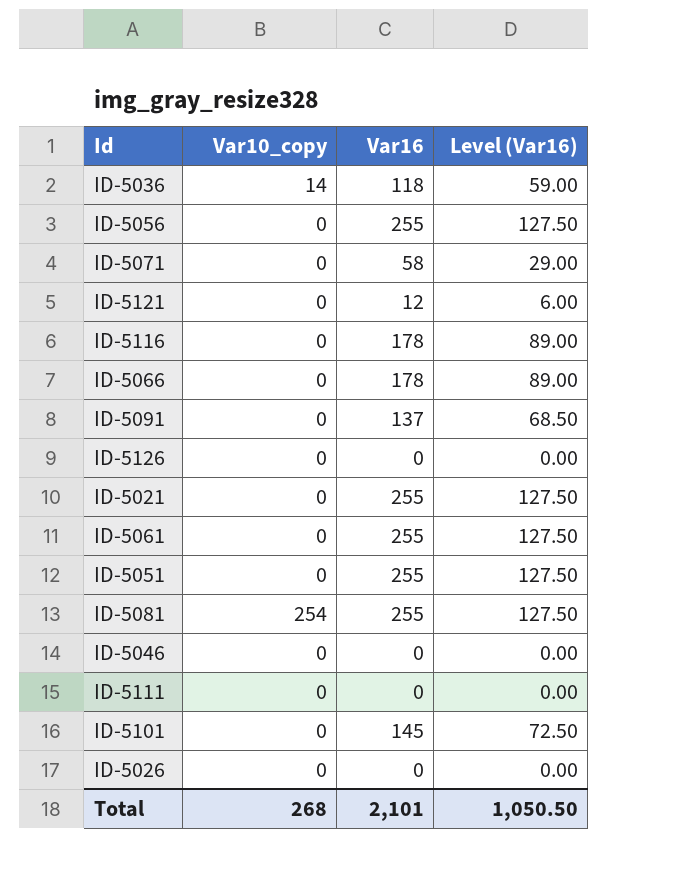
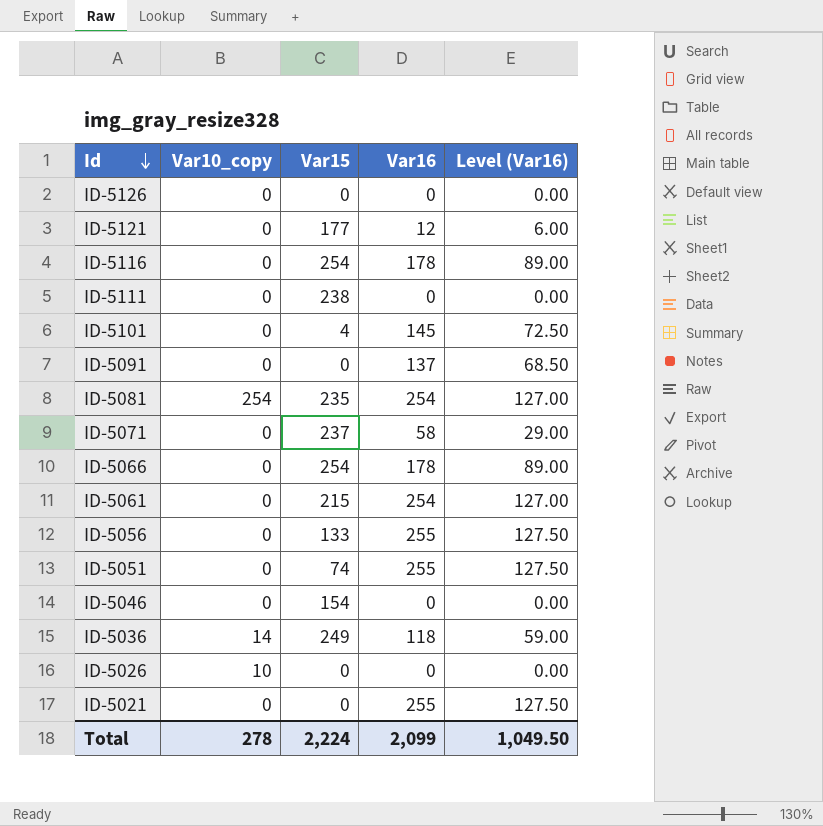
row order: none -> Id descending
column Var15 | position: none -> 3
ID-5081 | Var16: 255 -> 254
ID-5081 | Level (Var16): 127.50 -> 127.00
ID-5061 | Var16: 255 -> 254
ID-5061 | Level (Var16): 127.50 -> 127.00
ID-5026 | Var10_copy: 0 -> 10
Total | Var10_copy: 268 -> 278
Total | Var16: 2,101 -> 2,099
Total | Level (Var16): 1,050.50 -> 1,049.50

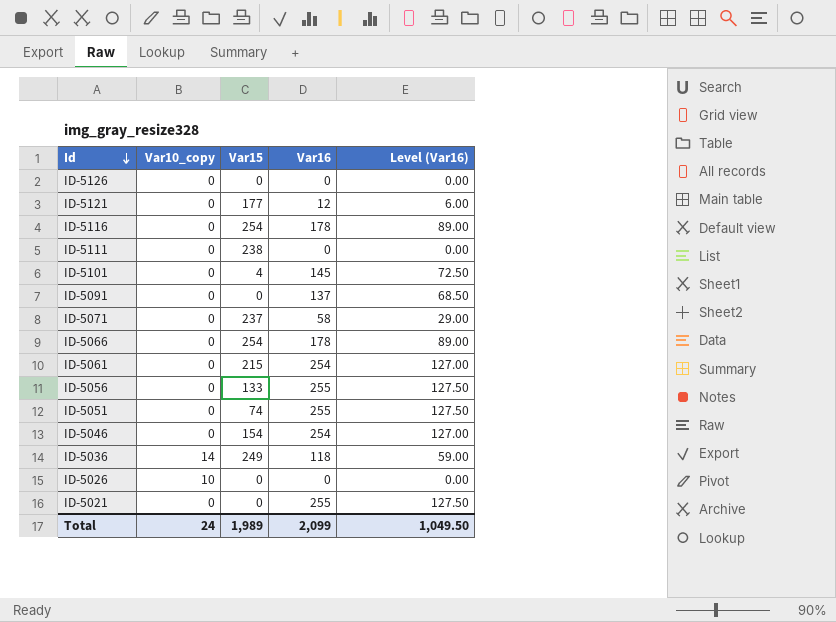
row ID-5081: 254 | 235 | 254 | 127.00 -> none
ID-5046 | Var16: 0 -> 254
ID-5046 | Level (Var16): 0.00 -> 127.00
Total | Var10_copy: 278 -> 24
Total | Var15: 2,224 -> 1,989

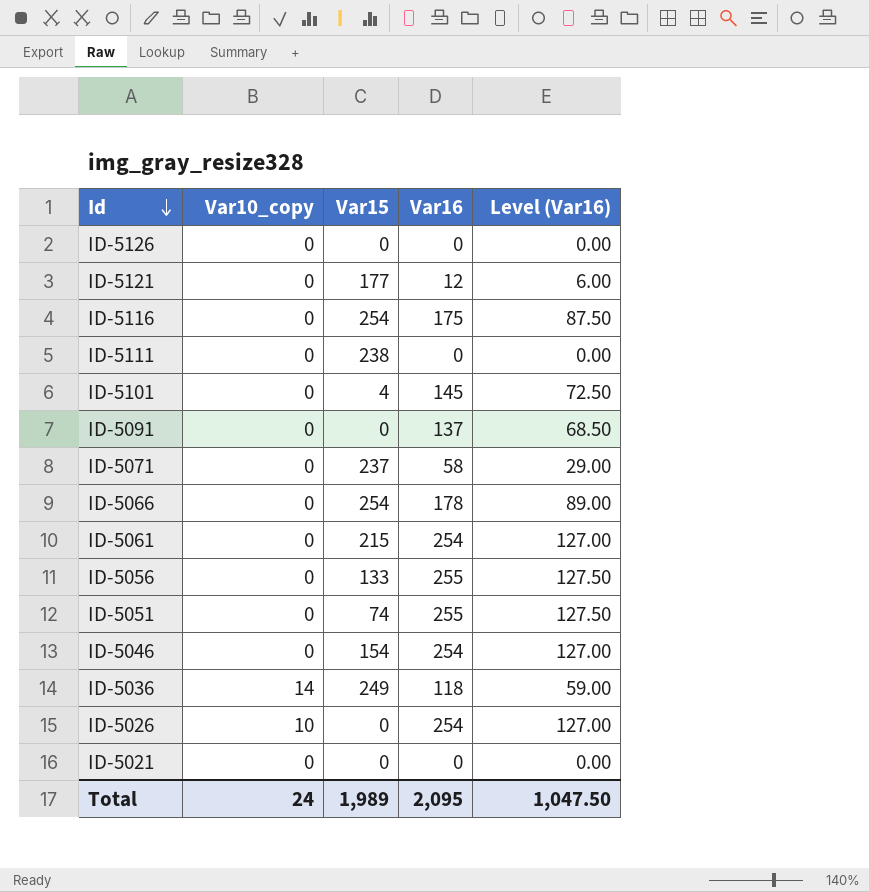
ID-5116 | Var16: 178 -> 175
ID-5116 | Level (Var16): 89.00 -> 87.50
ID-5026 | Var16: 0 -> 254
ID-5026 | Level (Var16): 0.00 -> 127.00
ID-5021 | Var16: 255 -> 0
ID-5021 | Level (Var16): 127.50 -> 0.00
Total | Var16: 2,099 -> 2,095
Total | Level (Var16): 1,049.50 -> 1,047.50

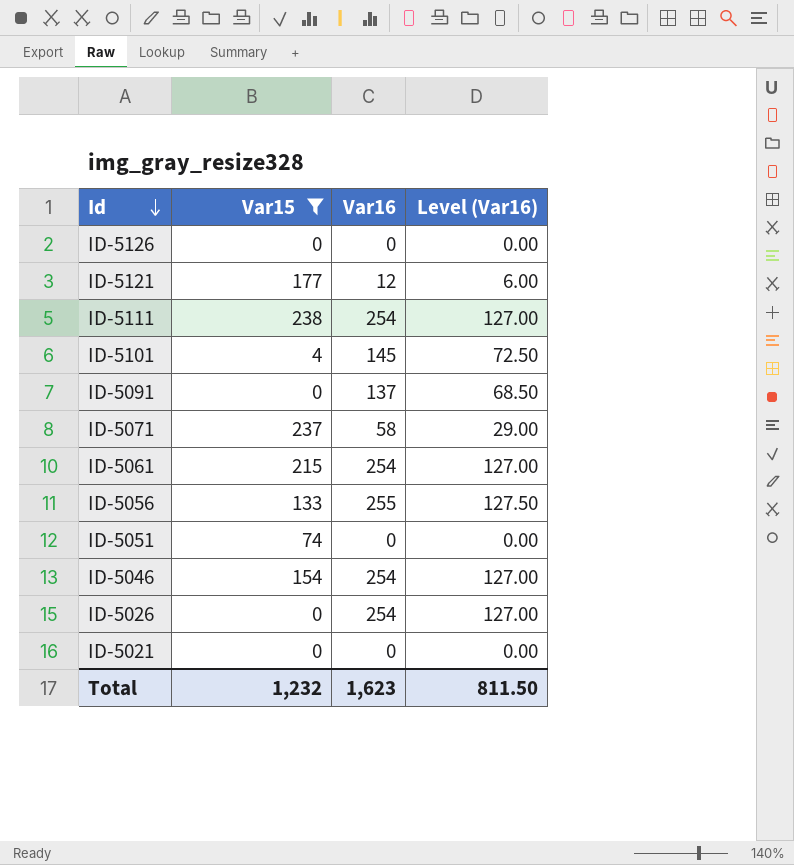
filter: none -> Var15 <= 238
column Var10_copy | position: 2 -> none
ID-5111 | Var16: 0 -> 254
ID-5111 | Level (Var16): 0.00 -> 127.00
ID-5051 | Var16: 255 -> 0
ID-5051 | Level (Var16): 127.50 -> 0.00
Total | Var15: 1,989 -> 1,232
Total | Var16: 2,095 -> 1,623
Total | Level (Var16): 1,047.50 -> 811.50

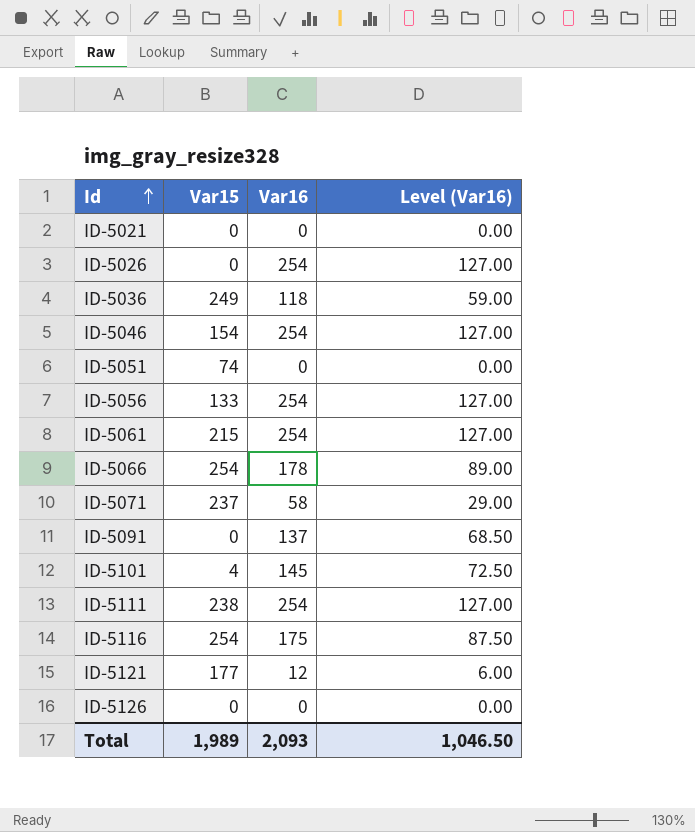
filter: Var15 <= 238 -> none
row order: Id descending -> Id ascending
ID-5056 | Var16: 255 -> 254
ID-5056 | Level (Var16): 127.50 -> 127.00
Total | Var15: 1,232 -> 1,989
Total | Var16: 1,623 -> 2,093
Total | Level (Var16): 811.50 -> 1,046.50

